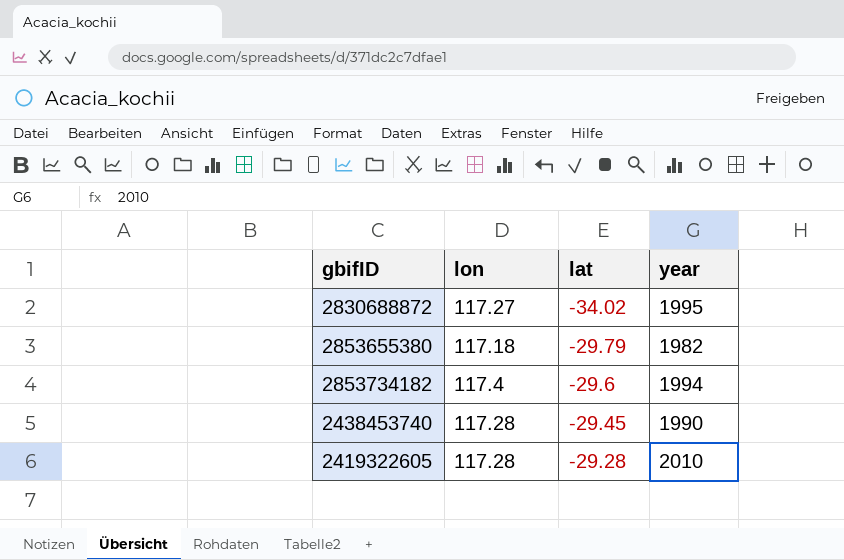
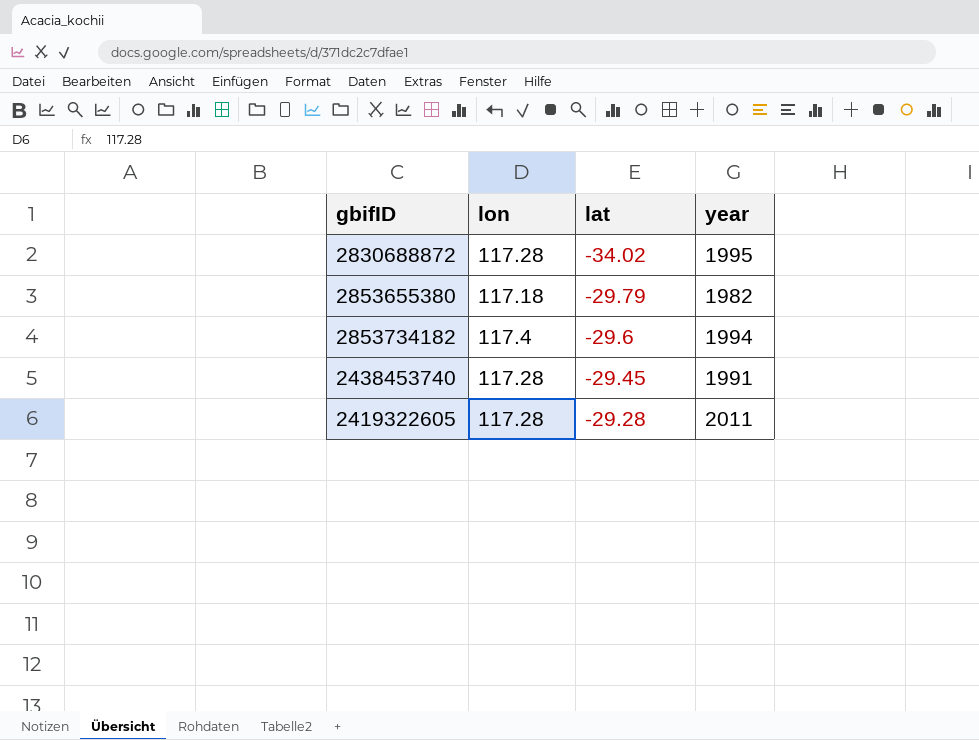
2830688872 | lon: 117.27 -> 117.28
2438453740 | year: 1990 -> 1991
2419322605 | year: 2010 -> 2011

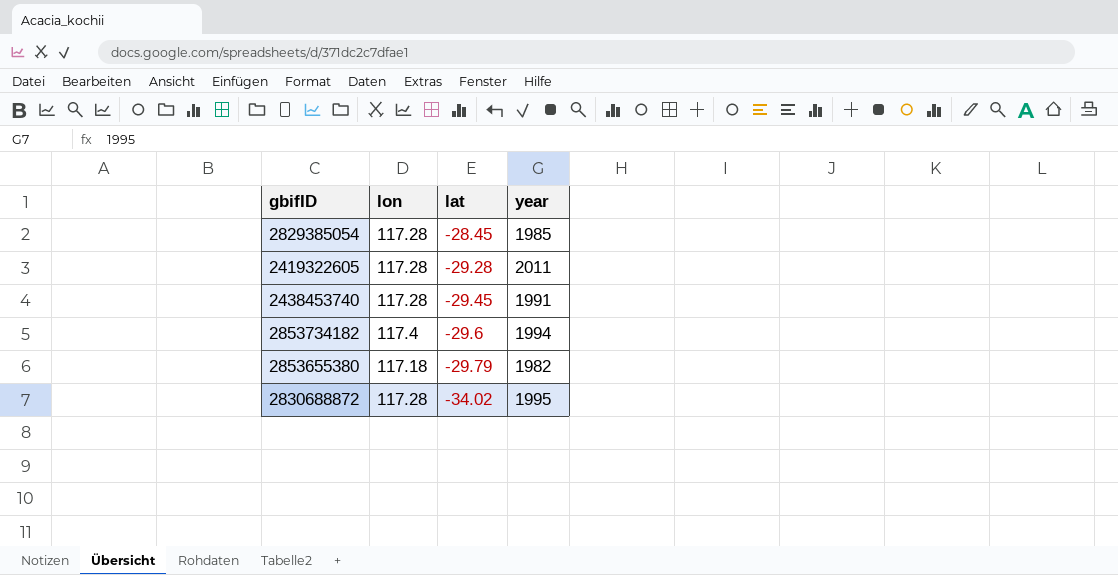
row order: lat ascending -> lat descending
row 2829385054: none -> 117.28 | -28.45 | 1985

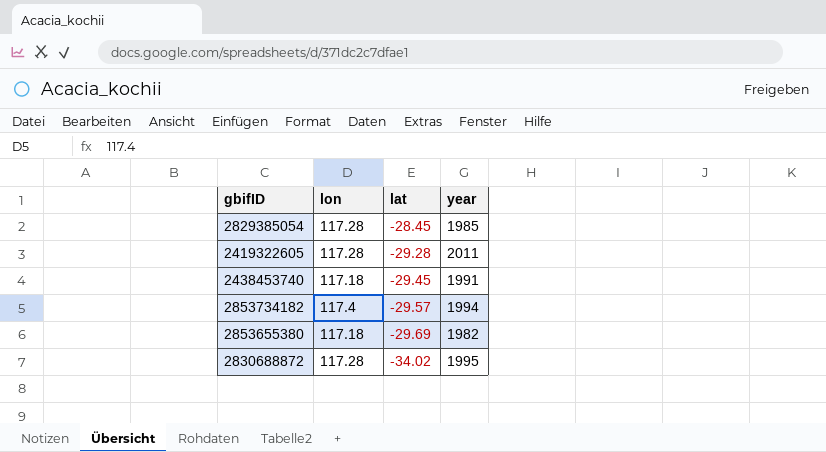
2438453740 | lon: 117.28 -> 117.18
2853734182 | lat: -29.6 -> -29.57
2853655380 | lat: -29.79 -> -29.69

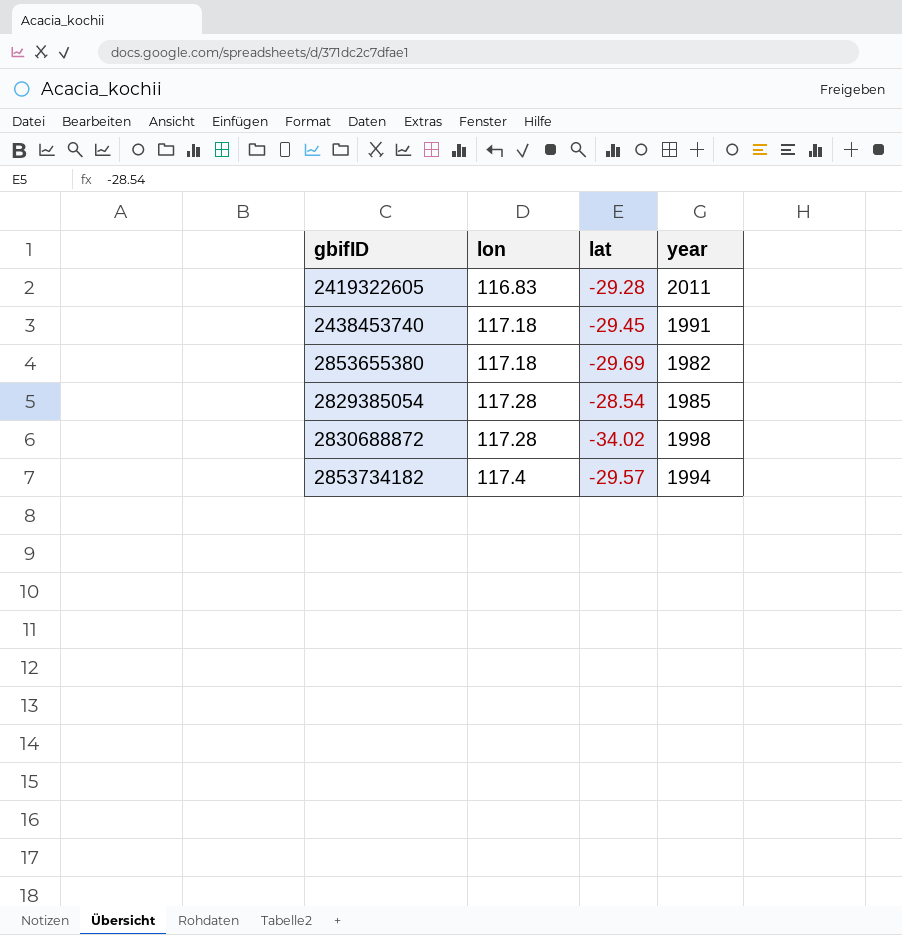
row order: lat descending -> lon ascending
2419322605 | lon: 117.28 -> 116.83
2829385054 | lat: -28.45 -> -28.54
2830688872 | year: 1995 -> 1998

